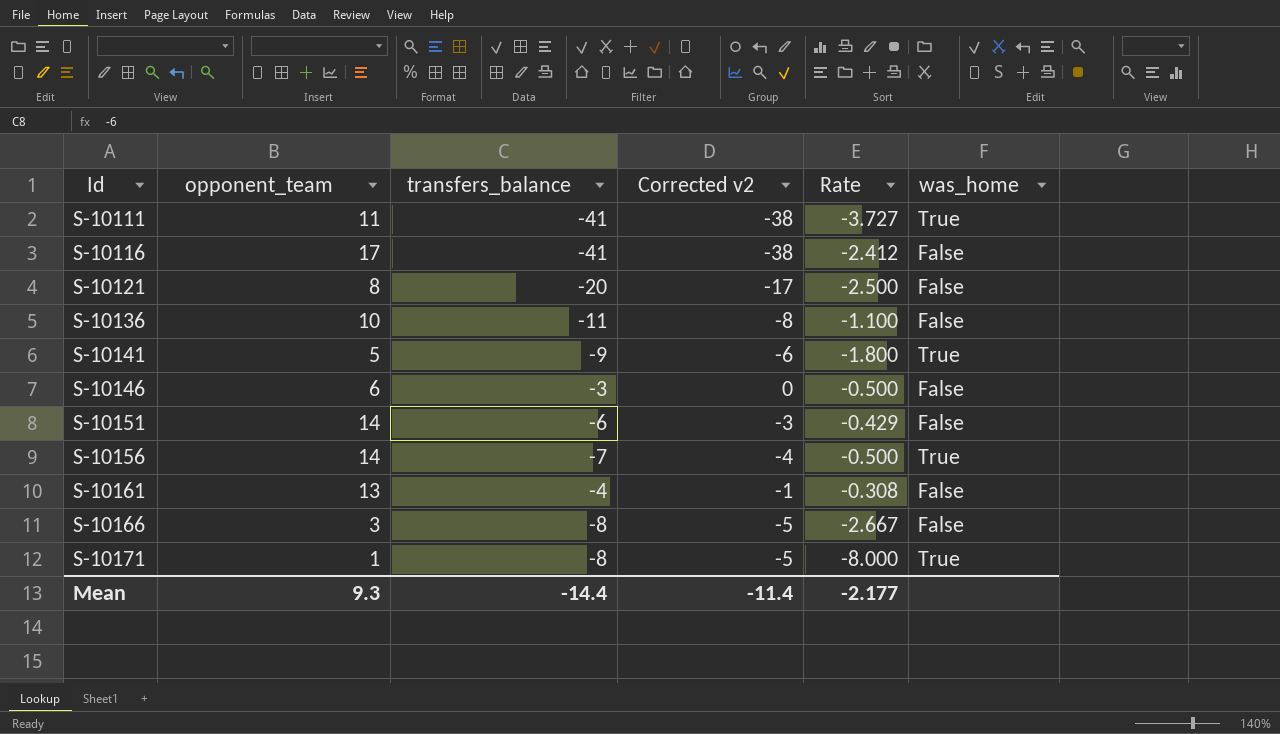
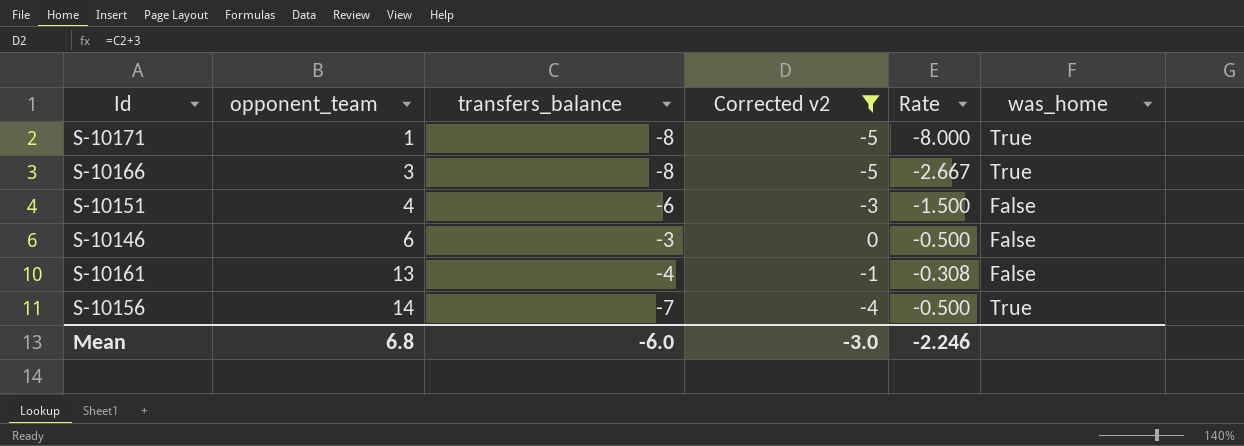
filter: none -> Corrected v2 >= -5
row order: Id ascending -> opponent_team ascending
S-10166 | was_home: False -> True
S-10151 | opponent_team: 14 -> 4
S-10151 | Rate: -0.429 -> -1.500
Mean | opponent_team: 9.3 -> 6.8
Mean | transfers_balance: -14.4 -> -6.0
Mean | Corrected v2: -11.4 -> -3.0
Mean | Rate: -2.177 -> -2.246

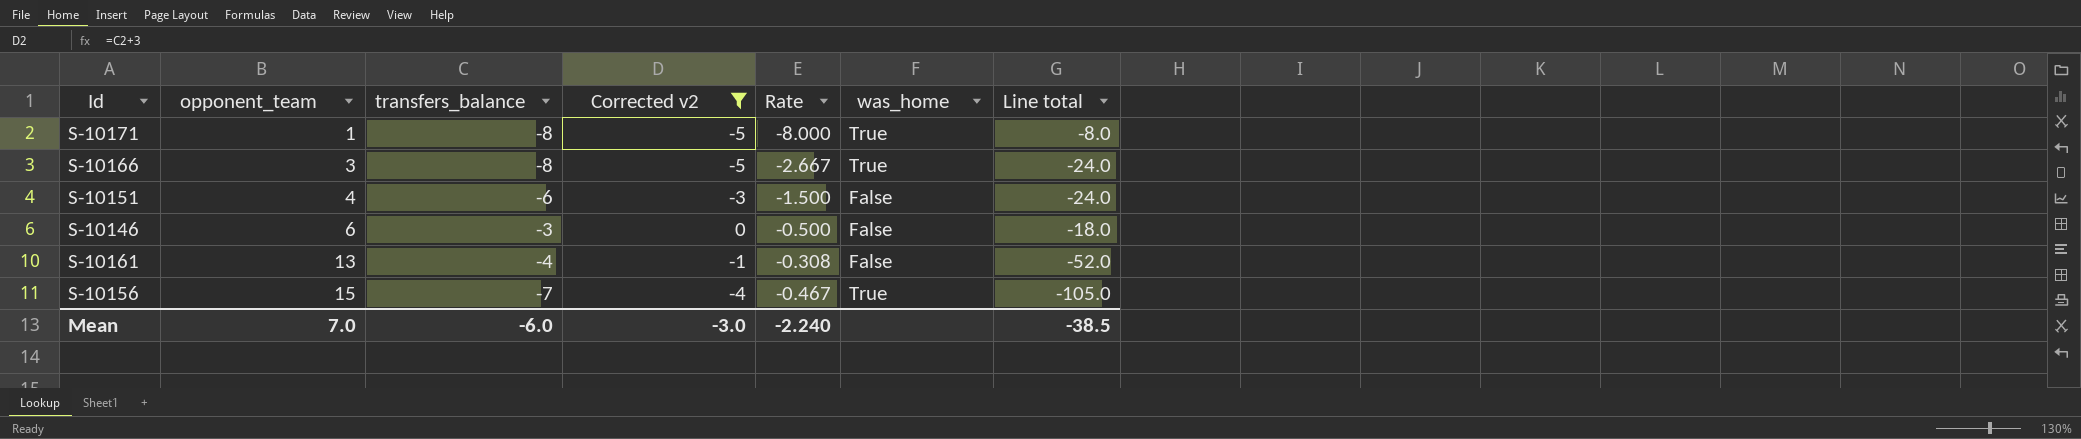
column Line total | formula: none -> [opponent_team] * [transfers_balance]
S-10156 | opponent_team: 14 -> 15
S-10156 | Rate: -0.500 -> -0.467
Mean | opponent_team: 6.8 -> 7.0
Mean | Rate: -2.246 -> -2.240

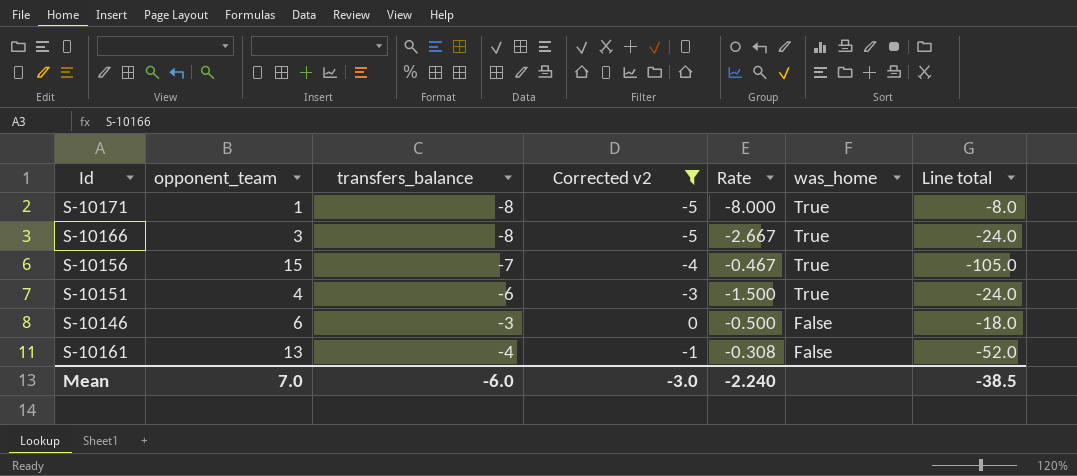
row order: opponent_team ascending -> was_home descending
S-10151 | was_home: False -> True

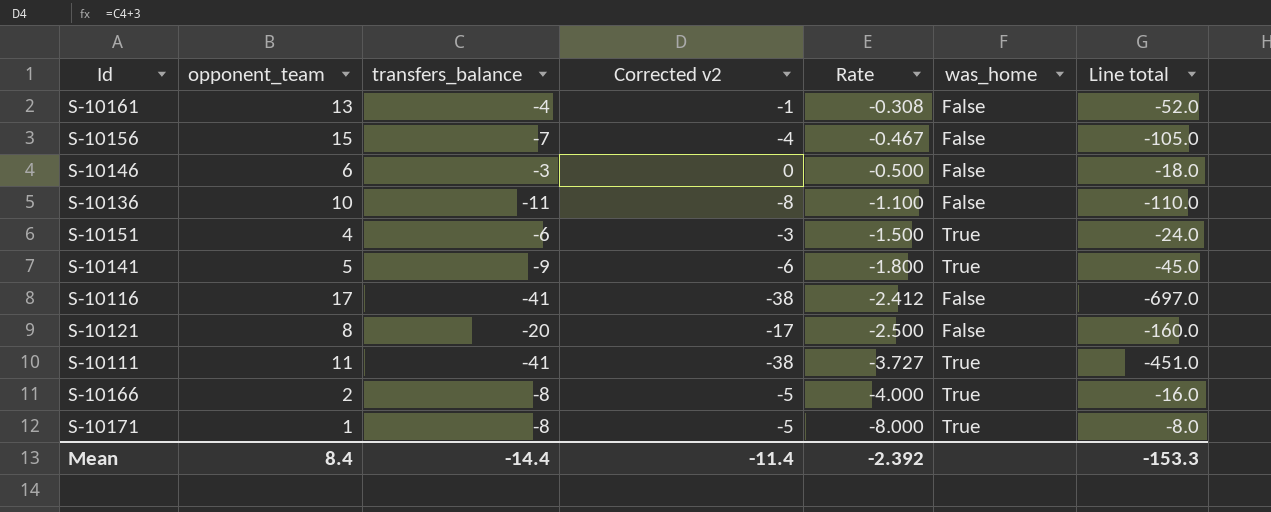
filter: Corrected v2 >= -5 -> none
row order: was_home descending -> Rate descending
S-10156 | was_home: True -> False
S-10166 | opponent_team: 3 -> 2
S-10166 | Rate: -2.667 -> -4.000
S-10166 | Line total: -24.0 -> -16.0
Mean | opponent_team: 7.0 -> 8.4
Mean | transfers_balance: -6.0 -> -14.4
Mean | Corrected v2: -3.0 -> -11.4
Mean | Rate: -2.240 -> -2.392
Mean | Line total: -38.5 -> -153.3

